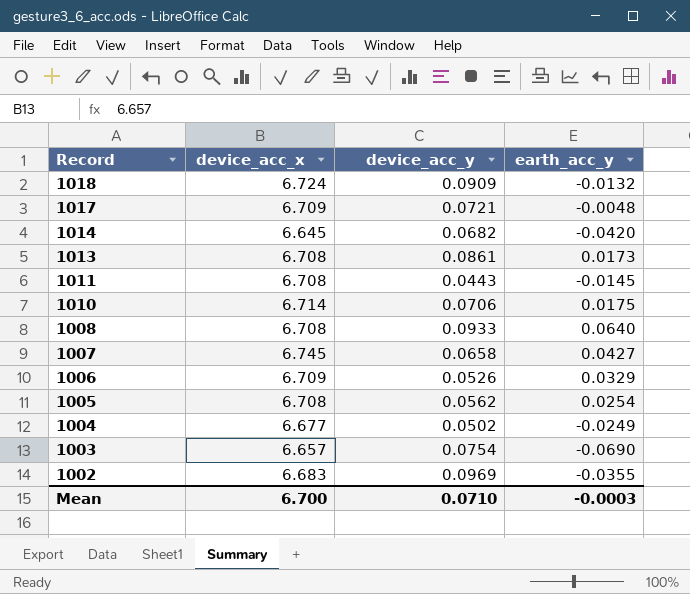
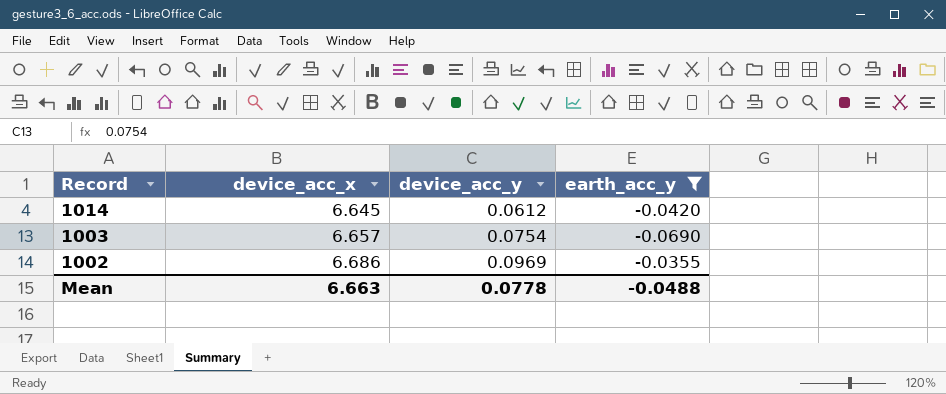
filter: none -> earth_acc_y <= -0.0355
1014 | device_acc_y: 0.0682 -> 0.0612
1002 | device_acc_x: 6.683 -> 6.686
Mean | device_acc_x: 6.700 -> 6.663
Mean | device_acc_y: 0.0710 -> 0.0778
Mean | earth_acc_y: -0.0003 -> -0.0488

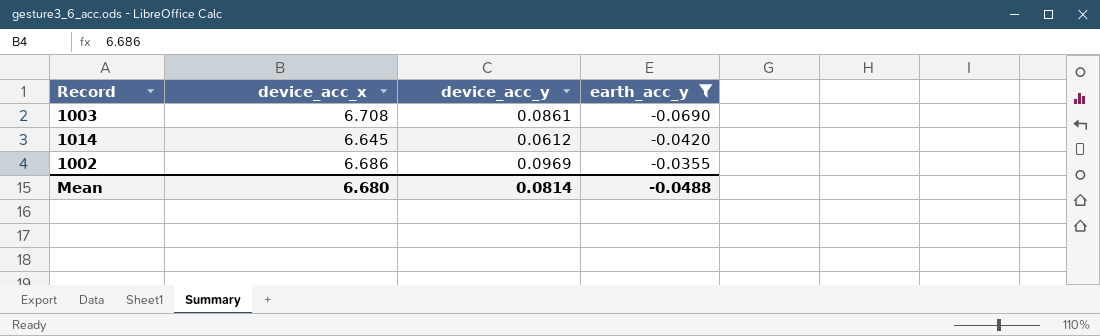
row order: Record descending -> earth_acc_y ascending
1003 | device_acc_x: 6.657 -> 6.708
1003 | device_acc_y: 0.0754 -> 0.0861
Mean | device_acc_x: 6.663 -> 6.680
Mean | device_acc_y: 0.0778 -> 0.0814

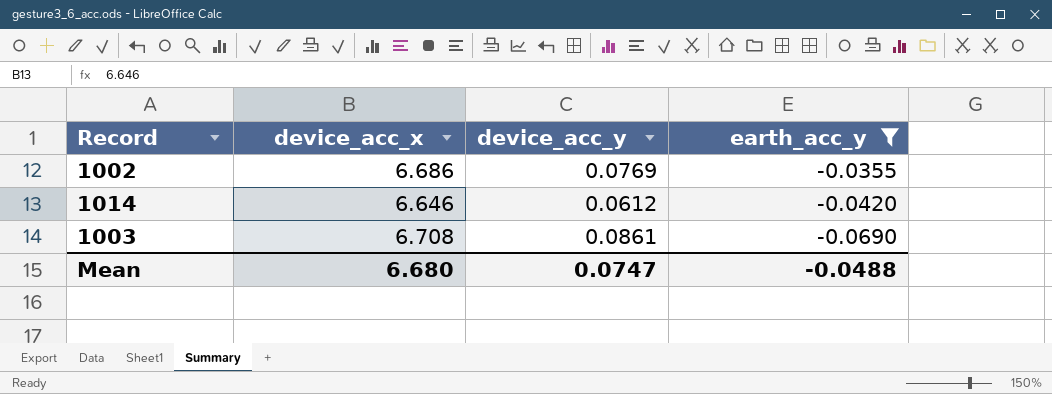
row order: earth_acc_y ascending -> earth_acc_y descending
1002 | device_acc_y: 0.0969 -> 0.0769
1014 | device_acc_x: 6.645 -> 6.646
Mean | device_acc_y: 0.0814 -> 0.0747

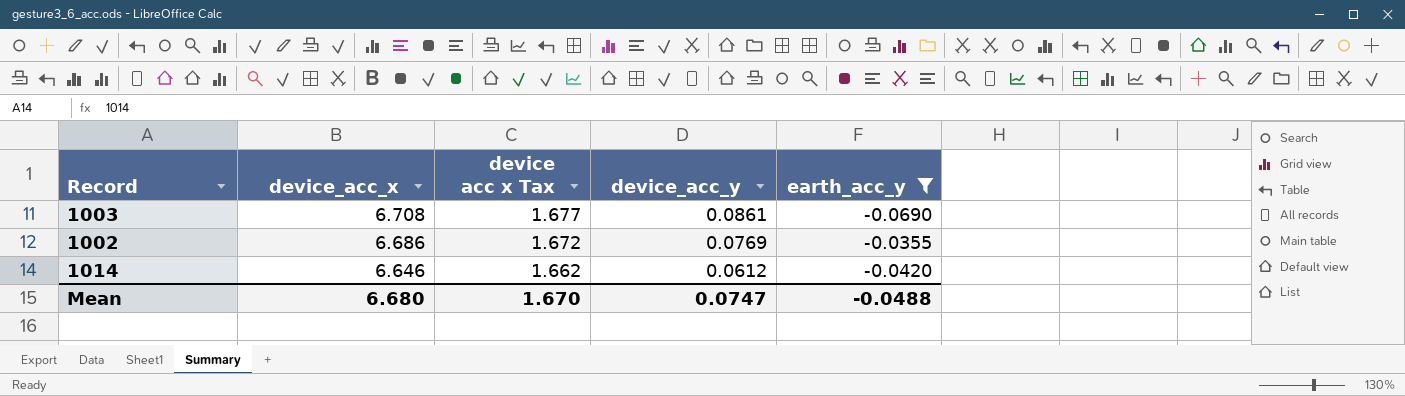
row order: earth_acc_y descending -> device_acc_x descending
column device acc x Tax | formula: none -> [device_acc_x] * 0.25

